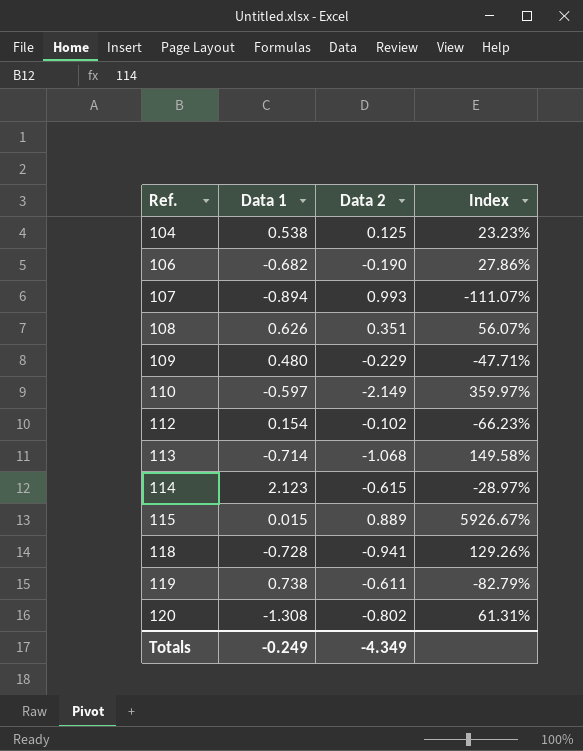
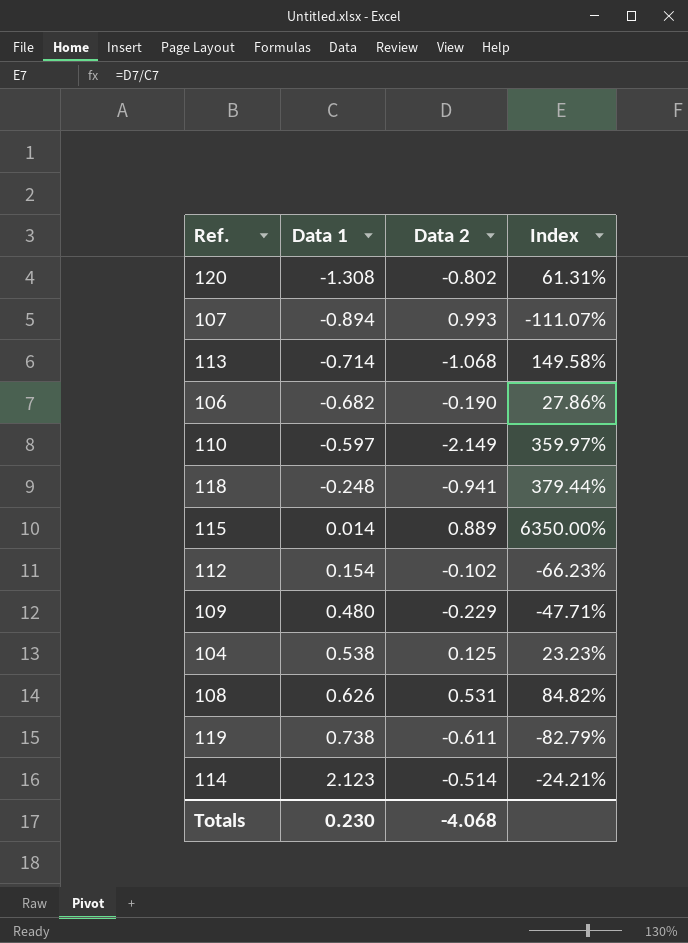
row order: Ref. ascending -> Data 1 ascending
118 | Data 1: -0.728 -> -0.248
118 | Index: 129.26% -> 379.44%
115 | Data 1: 0.015 -> 0.014
115 | Index: 5926.67% -> 6350.00%
108 | Data 2: 0.351 -> 0.531
108 | Index: 56.07% -> 84.82%
114 | Data 2: -0.615 -> -0.514
114 | Index: -28.97% -> -24.21%
Totals | Data 1: -0.249 -> 0.230
Totals | Data 2: -4.349 -> -4.068

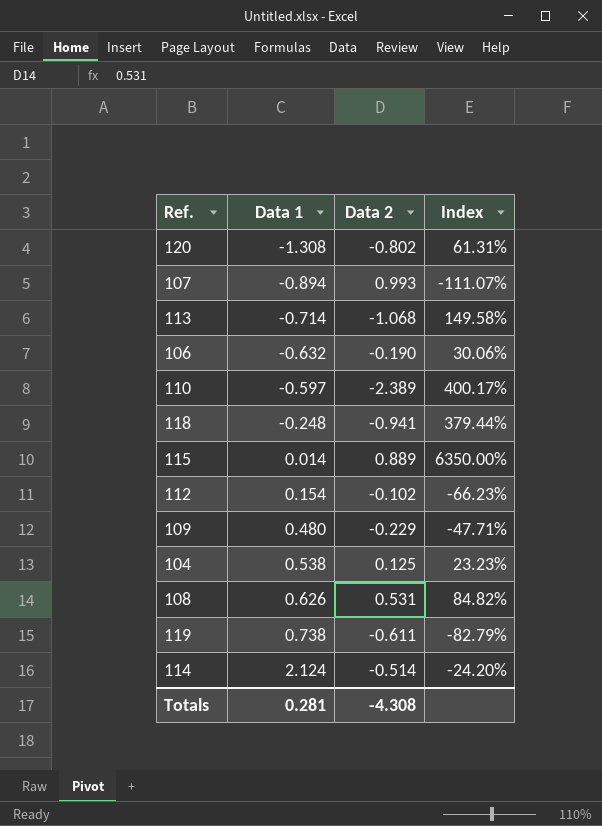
106 | Data 1: -0.682 -> -0.632
106 | Index: 27.86% -> 30.06%
110 | Data 2: -2.149 -> -2.389
110 | Index: 359.97% -> 400.17%
114 | Data 1: 2.123 -> 2.124
114 | Index: -24.21% -> -24.20%
Totals | Data 1: 0.230 -> 0.281
Totals | Data 2: -4.068 -> -4.308

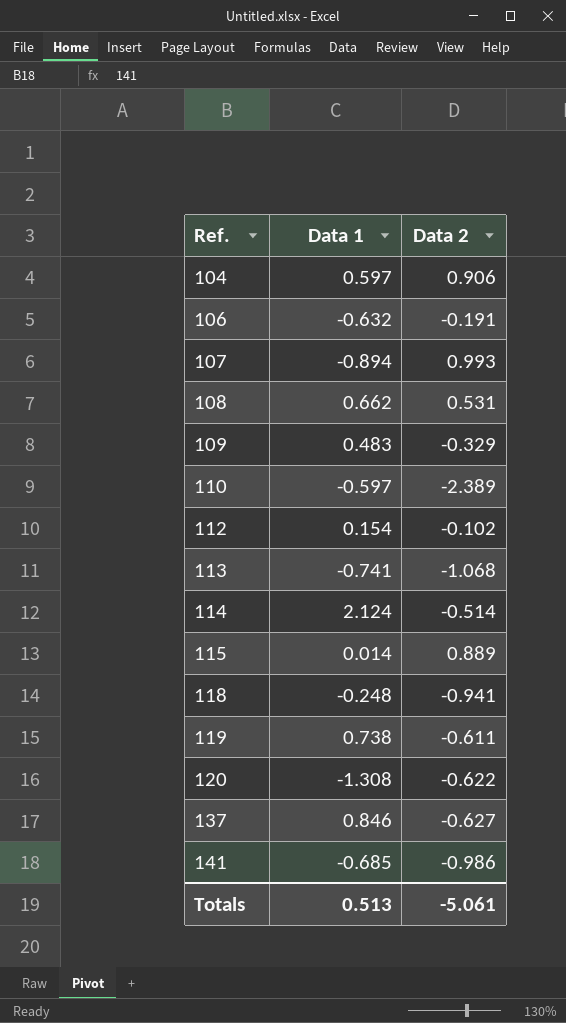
row order: Data 1 ascending -> Ref. ascending
column Index | formula: [Data 2] / [Data 1] -> none
104 | Data 1: 0.538 -> 0.597
104 | Data 2: 0.125 -> 0.906
106 | Data 2: -0.190 -> -0.191
108 | Data 1: 0.626 -> 0.662
109 | Data 1: 0.480 -> 0.483
109 | Data 2: -0.229 -> -0.329
113 | Data 1: -0.714 -> -0.741
120 | Data 2: -0.802 -> -0.622
row 137: none -> 0.846 | -0.627
row 141: none -> -0.685 | -0.986
Totals | Data 1: 0.281 -> 0.513
Totals | Data 2: -4.308 -> -5.061

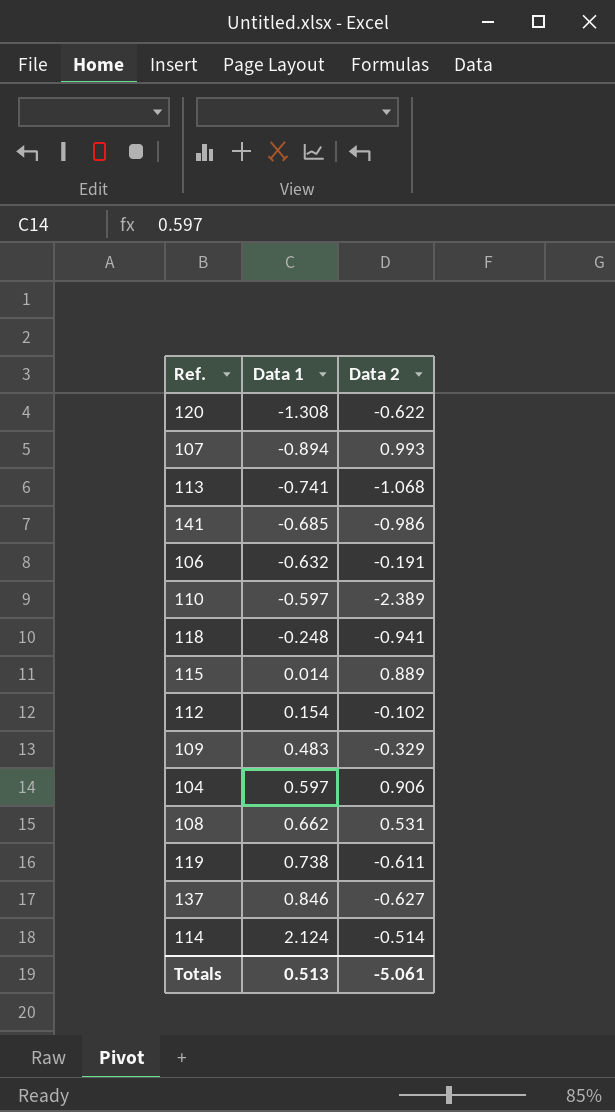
row order: Ref. ascending -> Data 1 ascending

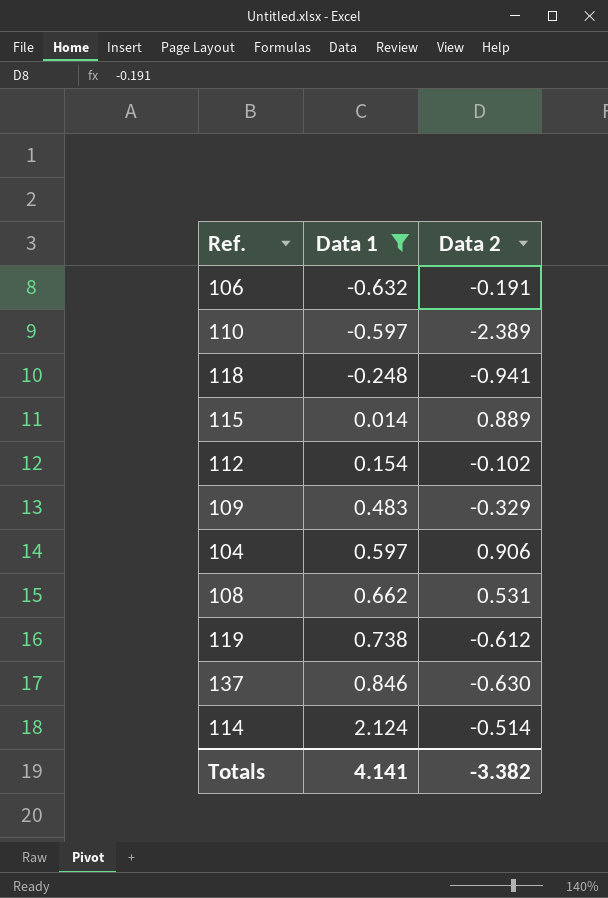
filter: none -> Data 1 >= -0.632
119 | Data 2: -0.611 -> -0.612
137 | Data 2: -0.627 -> -0.630
Totals | Data 1: 0.513 -> 4.141
Totals | Data 2: -5.061 -> -3.382

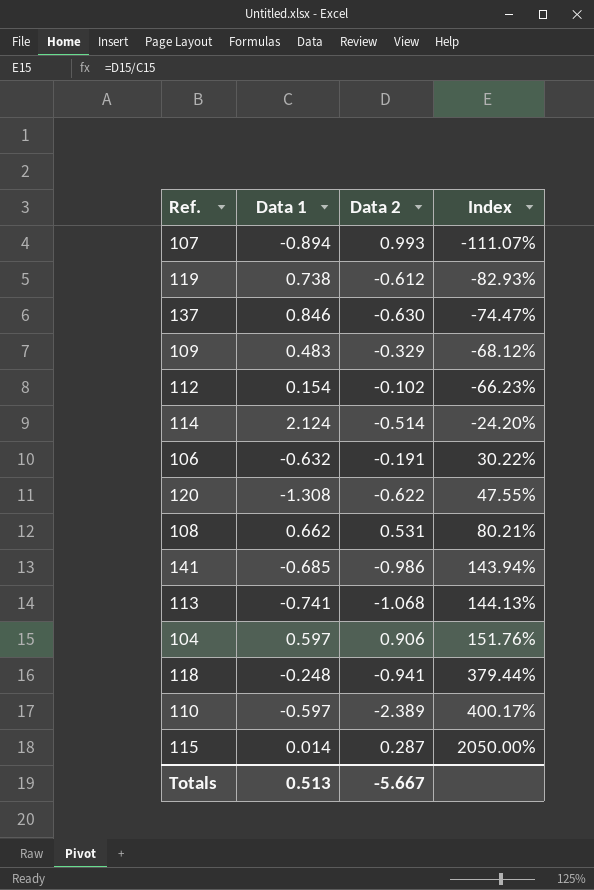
filter: Data 1 >= -0.632 -> none
row order: Data 1 ascending -> Index ascending
column Index | formula: none -> [Data 2] / [Data 1]
115 | Data 2: 0.889 -> 0.287
Totals | Data 1: 4.141 -> 0.513
Totals | Data 2: -3.382 -> -5.667

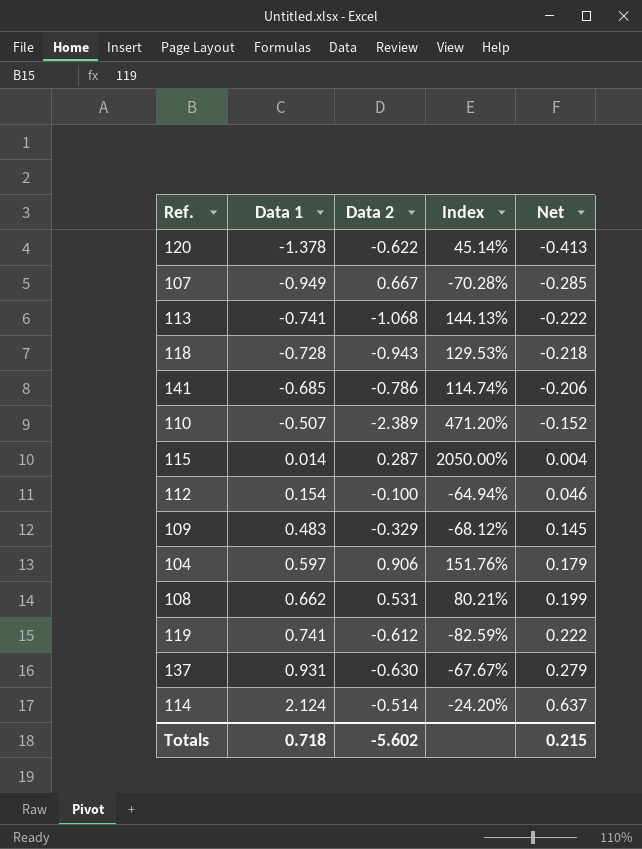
row order: Index ascending -> Data 1 ascending
column Net | formula: none -> [Data 1] * 0.3
row 106: -0.632 | -0.191 | 30.22% -> none
120 | Data 1: -1.308 -> -1.378
120 | Index: 47.55% -> 45.14%
107 | Data 1: -0.894 -> -0.949
107 | Data 2: 0.993 -> 0.667
107 | Index: -111.07% -> -70.28%
118 | Data 1: -0.248 -> -0.728
118 | Data 2: -0.941 -> -0.943
118 | Index: 379.44% -> 129.53%
141 | Data 2: -0.986 -> -0.786
141 | Index: 143.94% -> 114.74%
110 | Data 1: -0.597 -> -0.507
110 | Index: 400.17% -> 471.20%
112 | Data 2: -0.102 -> -0.100
112 | Index: -66.23% -> -64.94%
119 | Data 1: 0.738 -> 0.741
119 | Index: -82.93% -> -82.59%
137 | Data 1: 0.846 -> 0.931
137 | Index: -74.47% -> -67.67%
Totals | Data 1: 0.513 -> 0.718
Totals | Data 2: -5.667 -> -5.602

